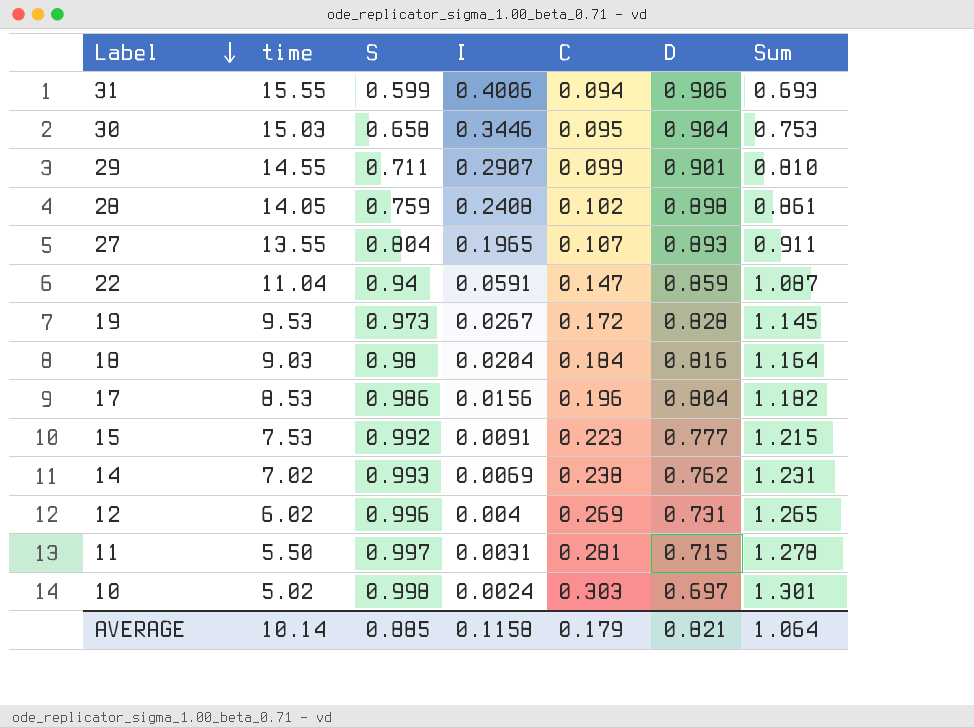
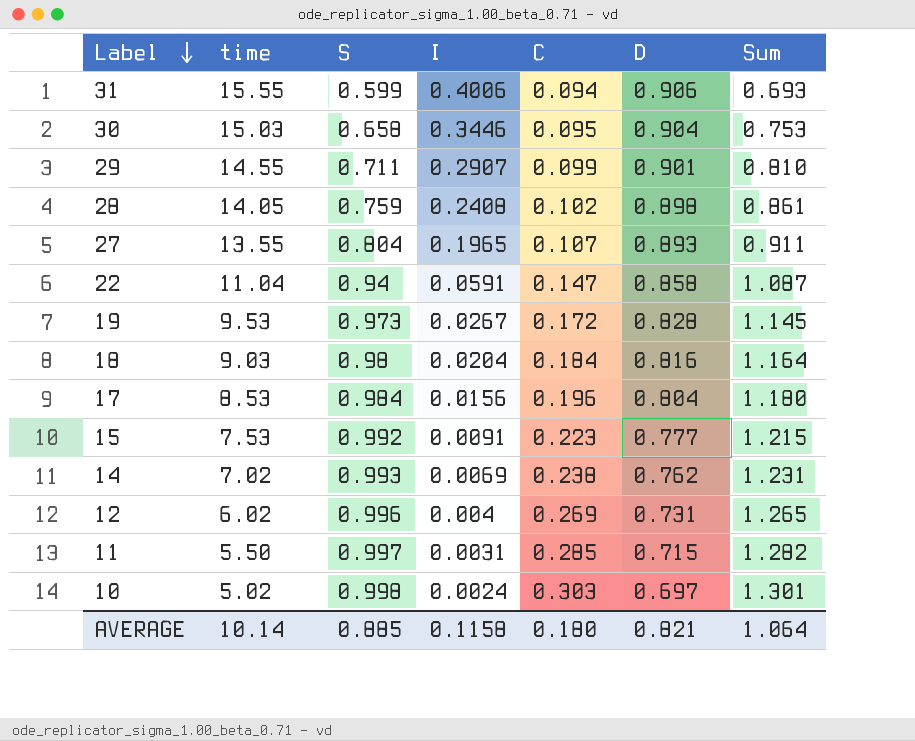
22 | D: 0.859 -> 0.858
17 | S: 0.986 -> 0.984
17 | Sum: 1.182 -> 1.180
11 | C: 0.281 -> 0.285
11 | Sum: 1.278 -> 1.282
AVERAGE | C: 0.179 -> 0.180

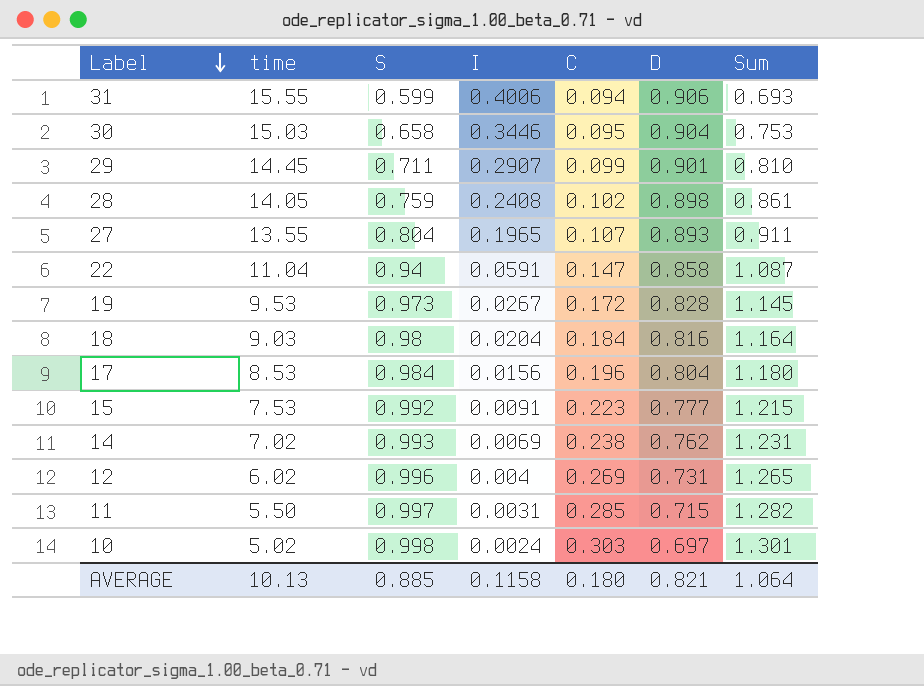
29 | time: 14.55 -> 14.45
AVERAGE | time: 10.14 -> 10.13

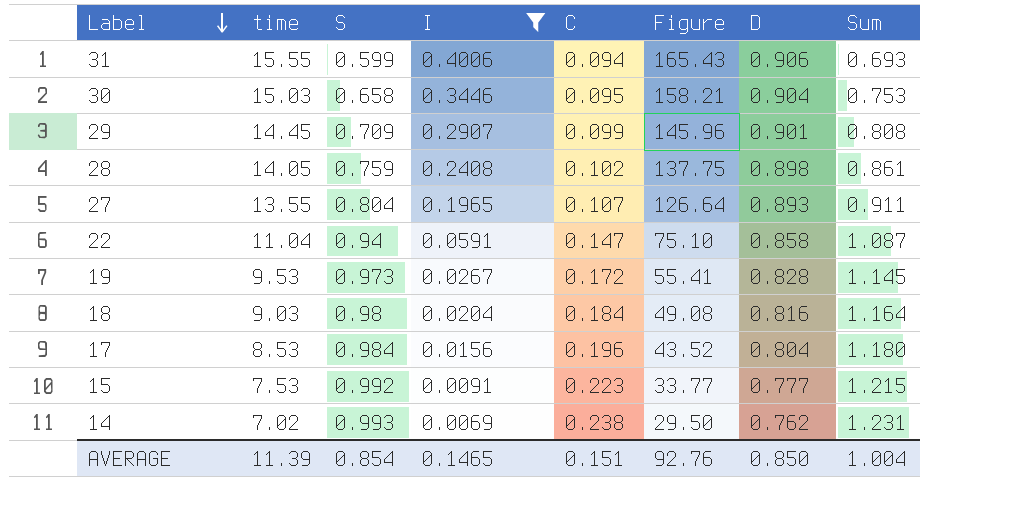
filter: none -> I >= 0.0069
column Figure | formula: none -> [time] / [C]
29 | S: 0.711 -> 0.709
29 | Sum: 0.810 -> 0.808
AVERAGE | time: 10.13 -> 11.39
AVERAGE | S: 0.885 -> 0.854
AVERAGE | I: 0.1158 -> 0.1465
AVERAGE | C: 0.180 -> 0.151
AVERAGE | D: 0.821 -> 0.850
AVERAGE | Sum: 1.064 -> 1.004

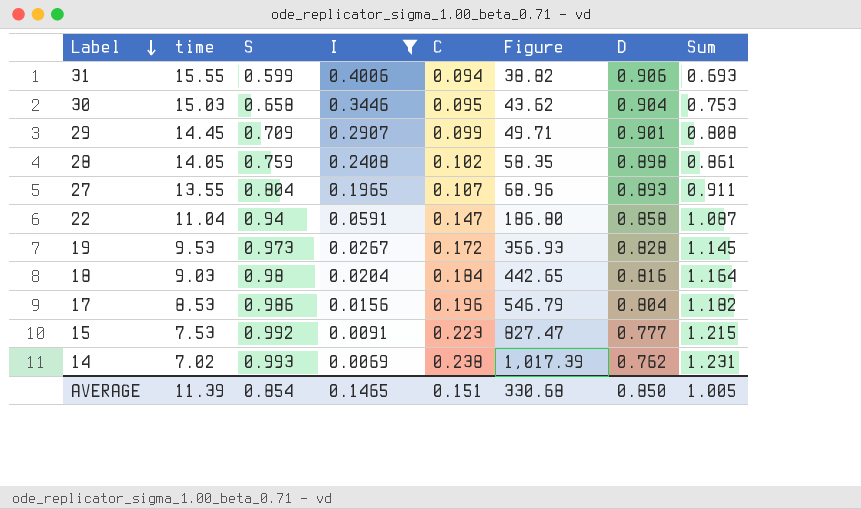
column Figure | formula: [time] / [C] -> [time] / [I]
17 | S: 0.984 -> 0.986
17 | Sum: 1.180 -> 1.182
AVERAGE | Figure: 92.76 -> 330.68
AVERAGE | Sum: 1.004 -> 1.005

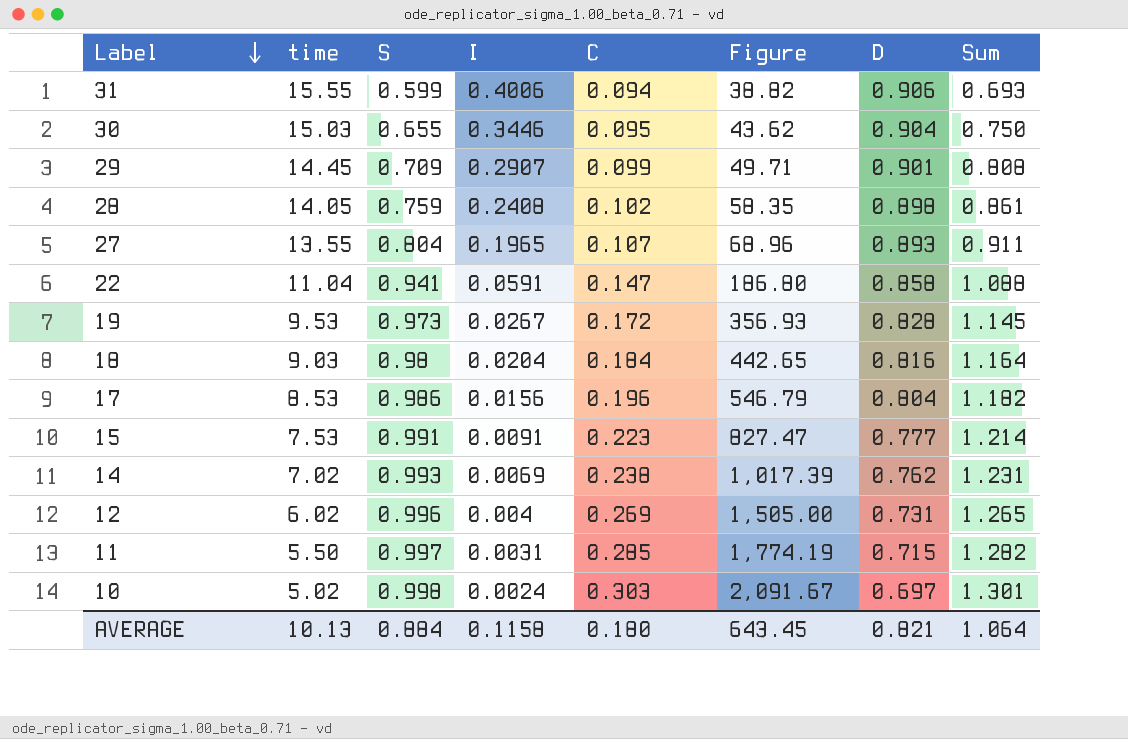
filter: I >= 0.0069 -> none
30 | S: 0.658 -> 0.655
30 | Sum: 0.753 -> 0.750
22 | S: 0.94 -> 0.941
22 | Sum: 1.087 -> 1.088
15 | S: 0.992 -> 0.991
15 | Sum: 1.215 -> 1.214
AVERAGE | time: 11.39 -> 10.13
AVERAGE | S: 0.854 -> 0.884
AVERAGE | I: 0.1465 -> 0.1158
AVERAGE | C: 0.151 -> 0.180
AVERAGE | Figure: 330.68 -> 643.45
AVERAGE | D: 0.850 -> 0.821
AVERAGE | Sum: 1.005 -> 1.064

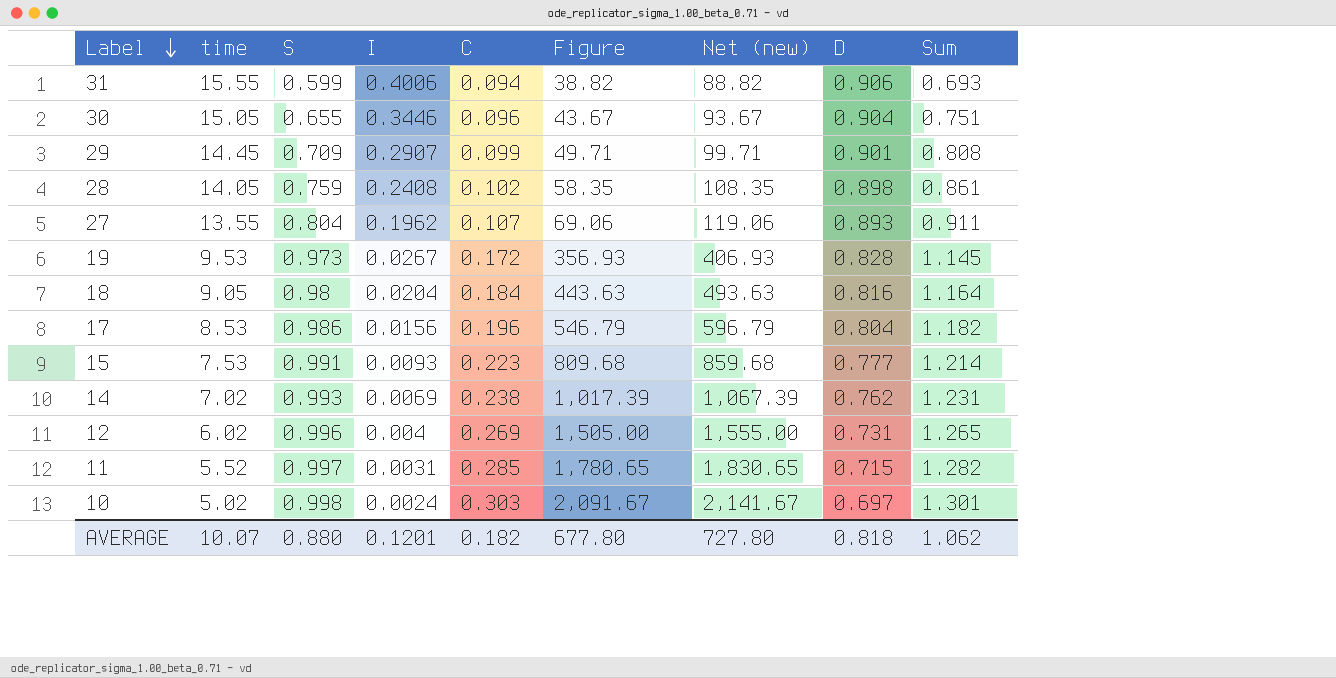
column Net (new) | formula: none -> [Figure] + 50
row 22: 11.04 | 0.941 | 0.0591 | 0.147 | 186.80 | 0.858 | 1.088 -> none
30 | time: 15.03 -> 15.05
30 | C: 0.095 -> 0.096
30 | Figure: 43.62 -> 43.67
30 | Sum: 0.750 -> 0.751
27 | I: 0.1965 -> 0.1962
27 | Figure: 68.96 -> 69.06
18 | time: 9.03 -> 9.05
18 | Figure: 442.65 -> 443.63
15 | I: 0.0091 -> 0.0093
15 | Figure: 827.47 -> 809.68
11 | time: 5.50 -> 5.52
11 | Figure: 1,774.19 -> 1,780.65
AVERAGE | time: 10.13 -> 10.07
AVERAGE | S: 0.884 -> 0.880
AVERAGE | I: 0.1158 -> 0.1201
AVERAGE | C: 0.180 -> 0.182
AVERAGE | Figure: 643.45 -> 677.80
AVERAGE | D: 0.821 -> 0.818
AVERAGE | Sum: 1.064 -> 1.062

